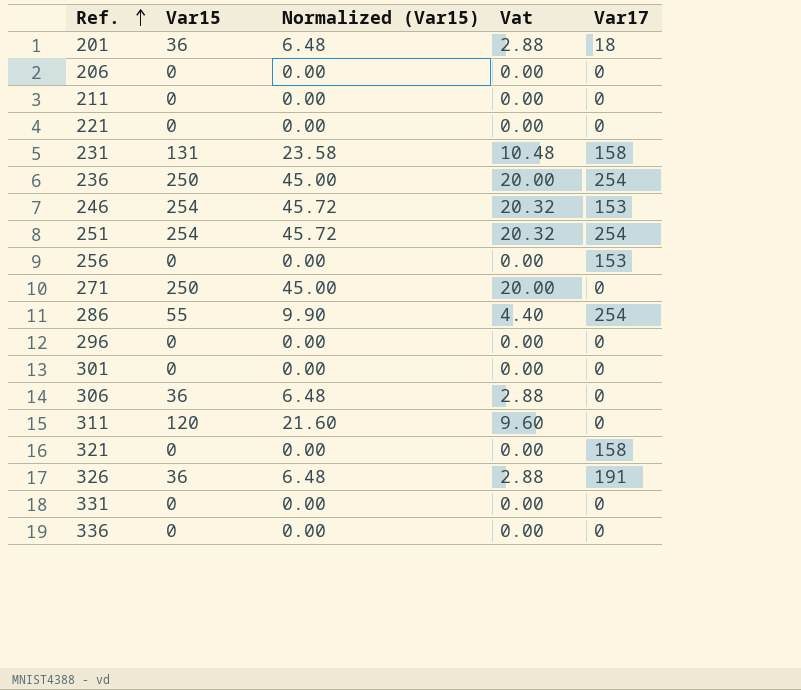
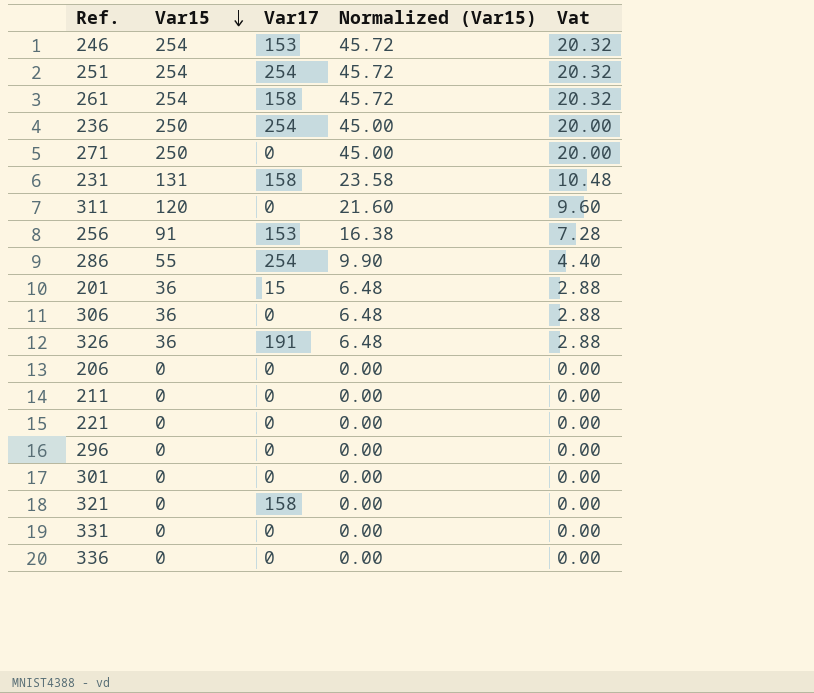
row order: Ref. ascending -> Var15 descending
column Var17 | position: 5 -> 3
row 261: none -> 254 | 158 | 45.72 | 20.32
256 | Var15: 0 -> 91
256 | Normalized (Var15): 0.00 -> 16.38
256 | Vat: 0.00 -> 7.28
201 | Var17: 18 -> 15

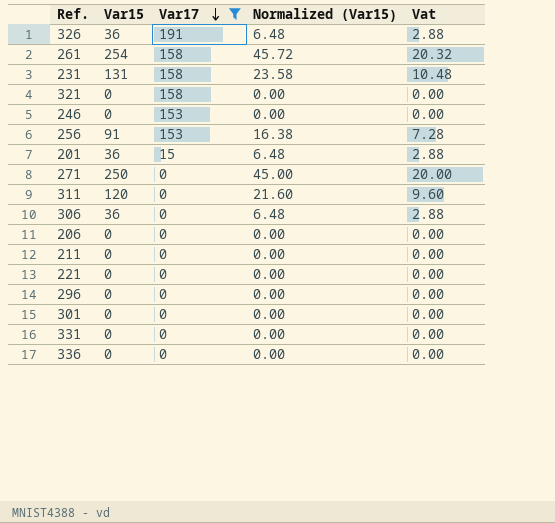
filter: none -> Var17 != 254
row order: Var15 descending -> Var17 descending
246 | Var15: 254 -> 0
246 | Normalized (Var15): 45.72 -> 0.00
246 | Vat: 20.32 -> 0.00

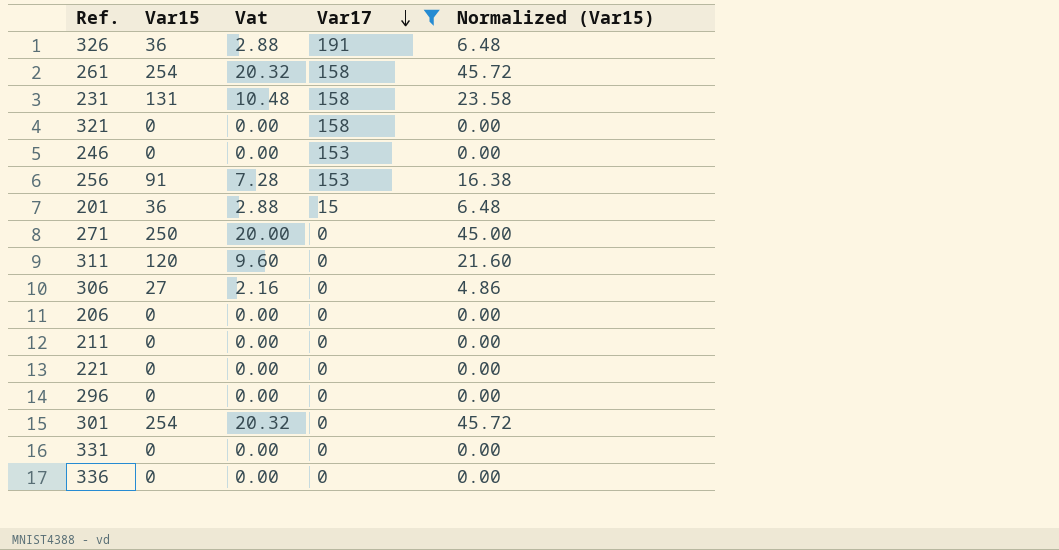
column Vat | position: 5 -> 3
306 | Var15: 36 -> 27
306 | Vat: 2.88 -> 2.16
306 | Normalized (Var15): 6.48 -> 4.86
301 | Var15: 0 -> 254
301 | Vat: 0.00 -> 20.32
301 | Normalized (Var15): 0.00 -> 45.72

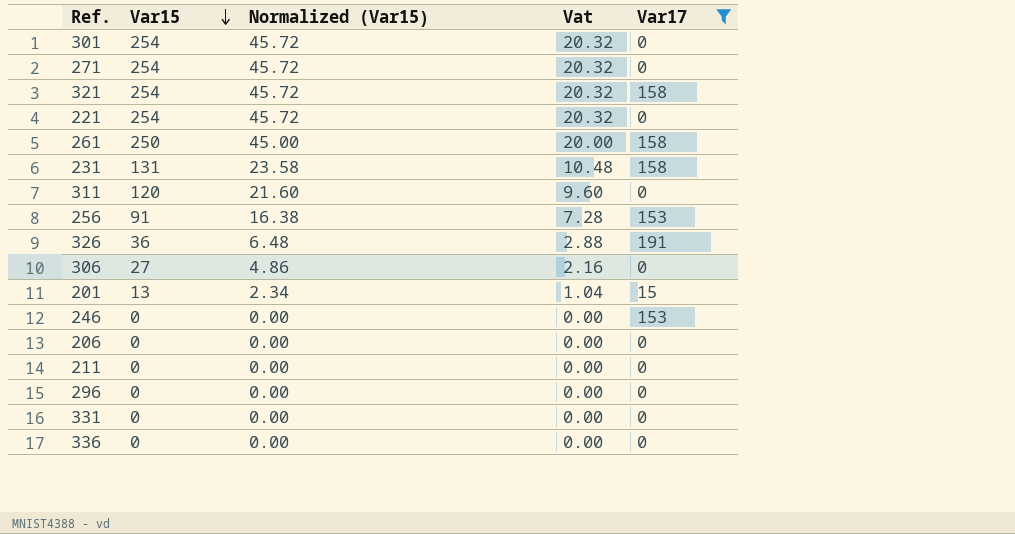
row order: Var17 descending -> Var15 descending
column Normalized (Var15) | position: 5 -> 3
271 | Var15: 250 -> 254
271 | Normalized (Var15): 45.00 -> 45.72
271 | Vat: 20.00 -> 20.32
321 | Var15: 0 -> 254
321 | Normalized (Var15): 0.00 -> 45.72
321 | Vat: 0.00 -> 20.32
221 | Var15: 0 -> 254
221 | Normalized (Var15): 0.00 -> 45.72
221 | Vat: 0.00 -> 20.32
261 | Var15: 254 -> 250
261 | Normalized (Var15): 45.72 -> 45.00
261 | Vat: 20.32 -> 20.00
201 | Var15: 36 -> 13
201 | Normalized (Var15): 6.48 -> 2.34
201 | Vat: 2.88 -> 1.04

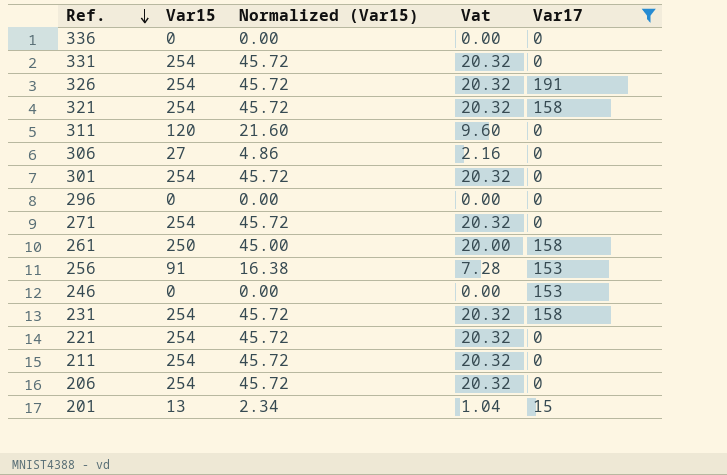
row order: Var15 descending -> Ref. descending
331 | Var15: 0 -> 254
331 | Normalized (Var15): 0.00 -> 45.72
331 | Vat: 0.00 -> 20.32
326 | Var15: 36 -> 254
326 | Normalized (Var15): 6.48 -> 45.72
326 | Vat: 2.88 -> 20.32
231 | Var15: 131 -> 254
231 | Normalized (Var15): 23.58 -> 45.72
231 | Vat: 10.48 -> 20.32
211 | Var15: 0 -> 254
211 | Normalized (Var15): 0.00 -> 45.72
211 | Vat: 0.00 -> 20.32
206 | Var15: 0 -> 254
206 | Normalized (Var15): 0.00 -> 45.72
206 | Vat: 0.00 -> 20.32

